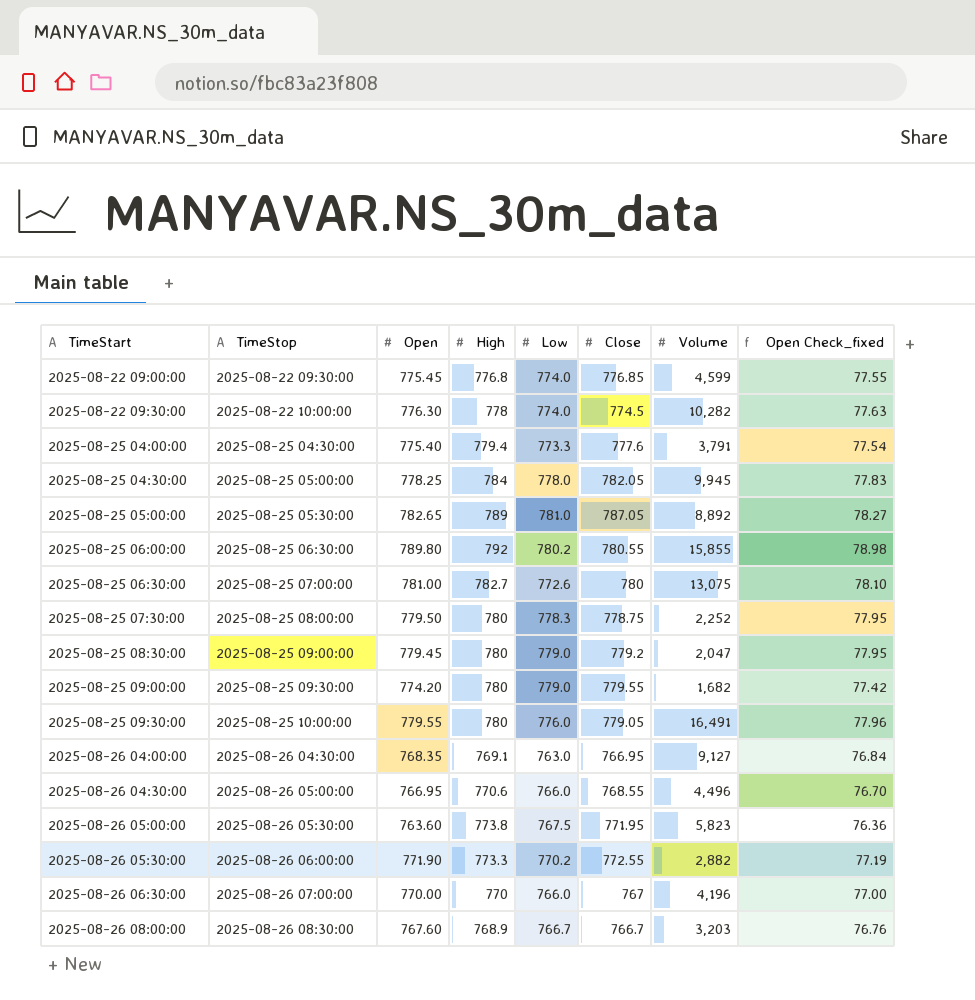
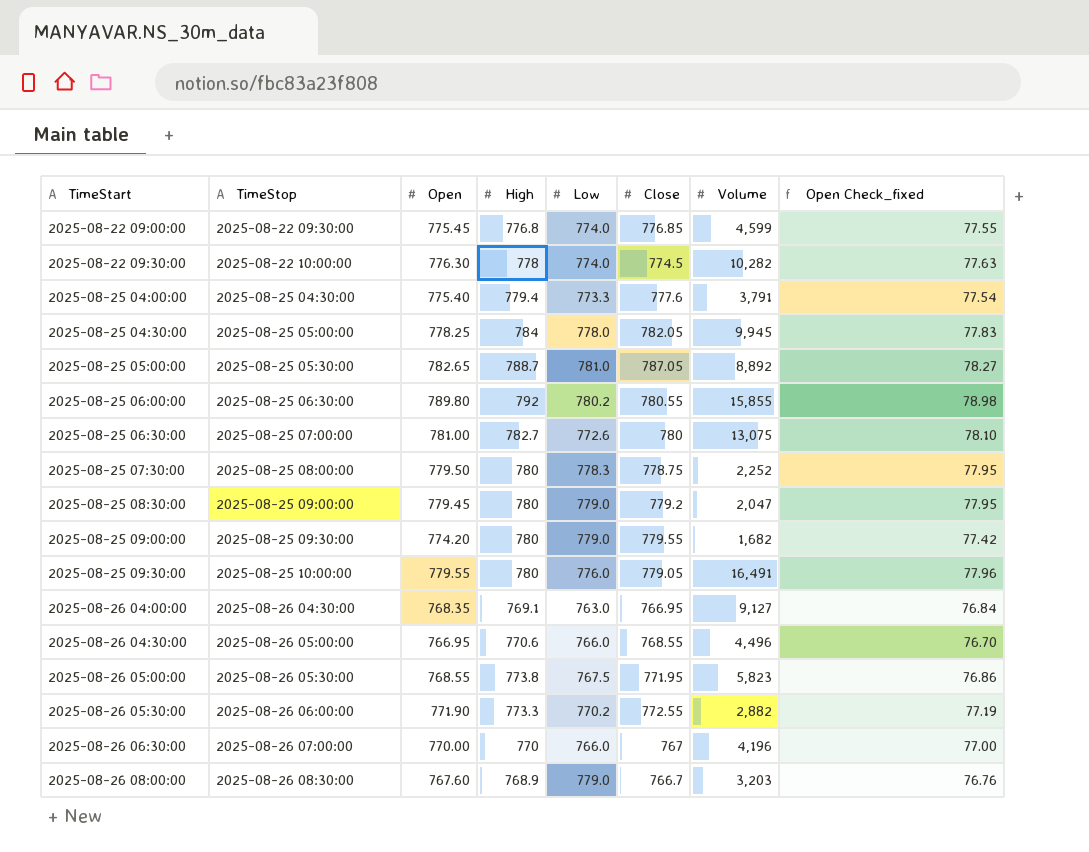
2025-08-25 05:00:00 | High: 789 -> 788.7
2025-08-26 05:00:00 | Open: 763.60 -> 768.55
2025-08-26 05:00:00 | Open Check_fixed: 76.36 -> 76.86
2025-08-26 08:00:00 | Low: 766.7 -> 779.0

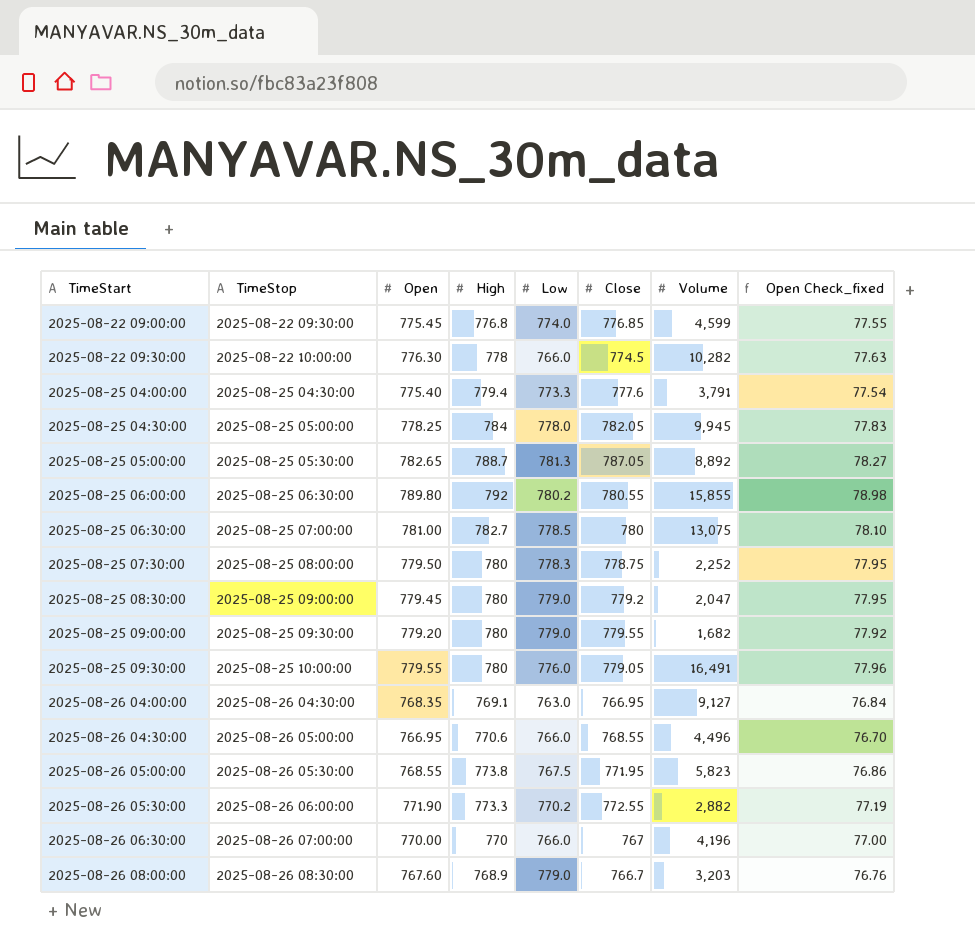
2025-08-22 09:30:00 | Low: 774.0 -> 766.0
2025-08-25 05:00:00 | Low: 781.0 -> 781.3
2025-08-25 06:30:00 | Low: 772.6 -> 778.5
2025-08-25 09:00:00 | Open: 774.20 -> 779.20
2025-08-25 09:00:00 | Open Check_fixed: 77.42 -> 77.92

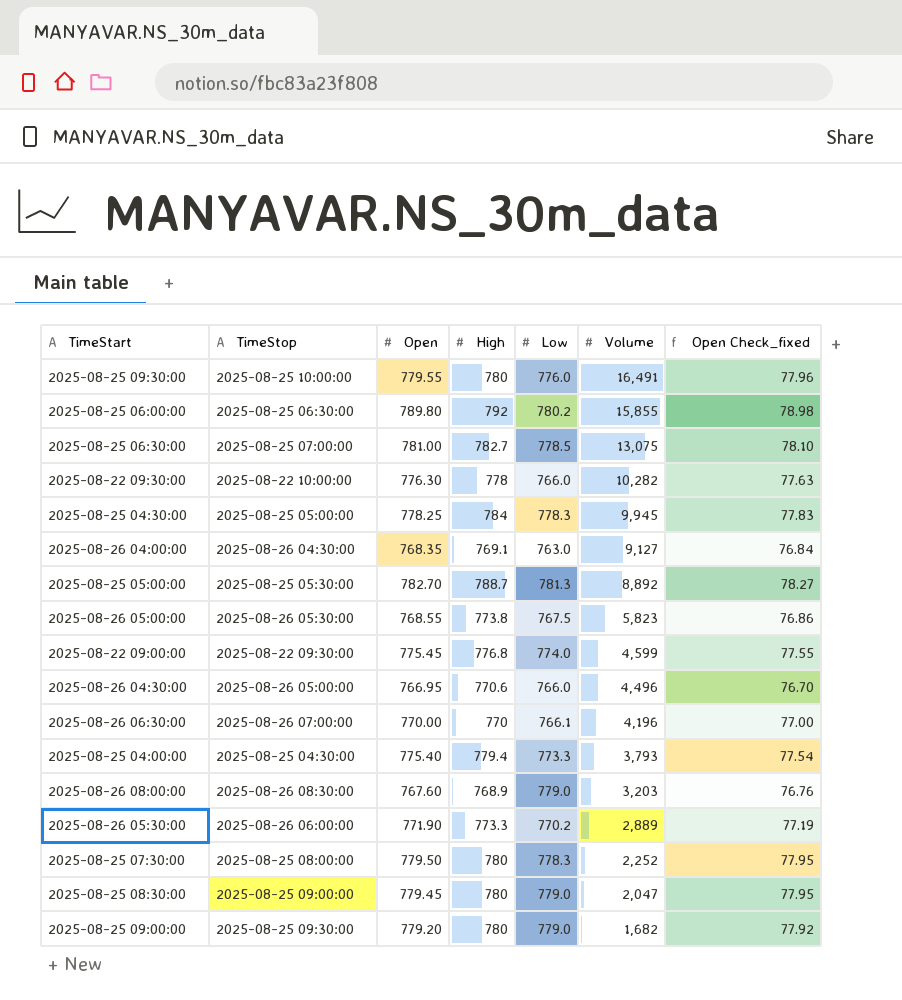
row order: TimeStart ascending -> Volume descending
column Close | position: 6 -> none
2025-08-25 04:30:00 | Low: 778.0 -> 778.3
2025-08-25 05:00:00 | Open: 782.65 -> 782.70
2025-08-26 06:30:00 | Low: 766.0 -> 766.1
2025-08-25 04:00:00 | Volume: 3,791 -> 3,793
2025-08-26 05:30:00 | Volume: 2,882 -> 2,889

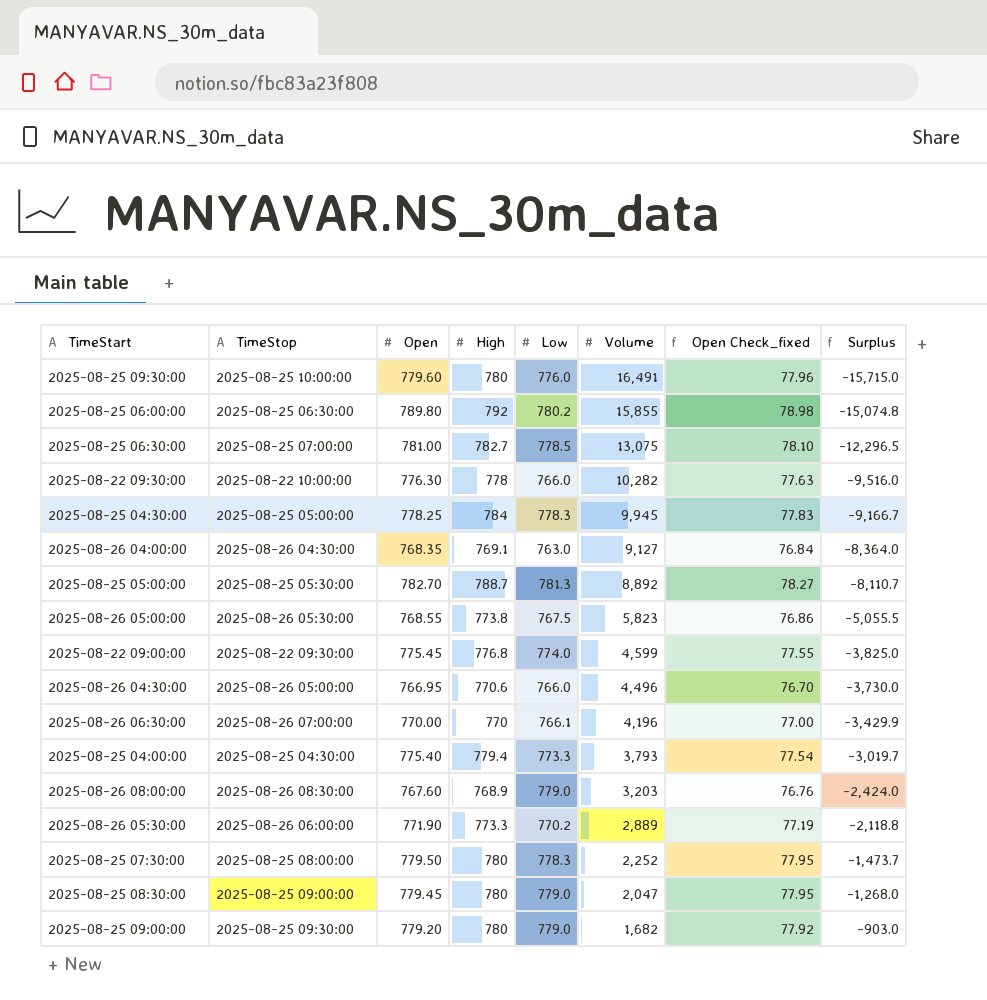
column Surplus | formula: none -> [Low] - [Volume]
2025-08-25 09:30:00 | Open: 779.55 -> 779.60

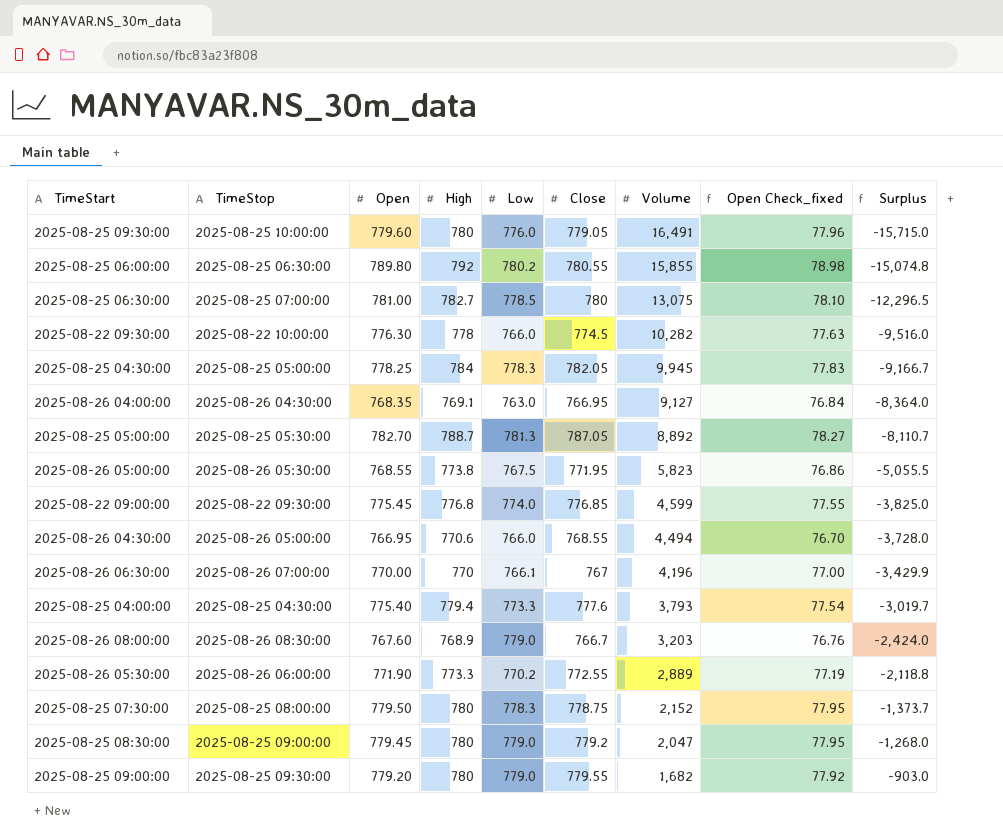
column Close | position: none -> 6
2025-08-26 04:30:00 | Volume: 4,496 -> 4,494
2025-08-26 04:30:00 | Surplus: -3,730.0 -> -3,728.0
2025-08-25 07:30:00 | Volume: 2,252 -> 2,152
2025-08-25 07:30:00 | Surplus: -1,473.7 -> -1,373.7

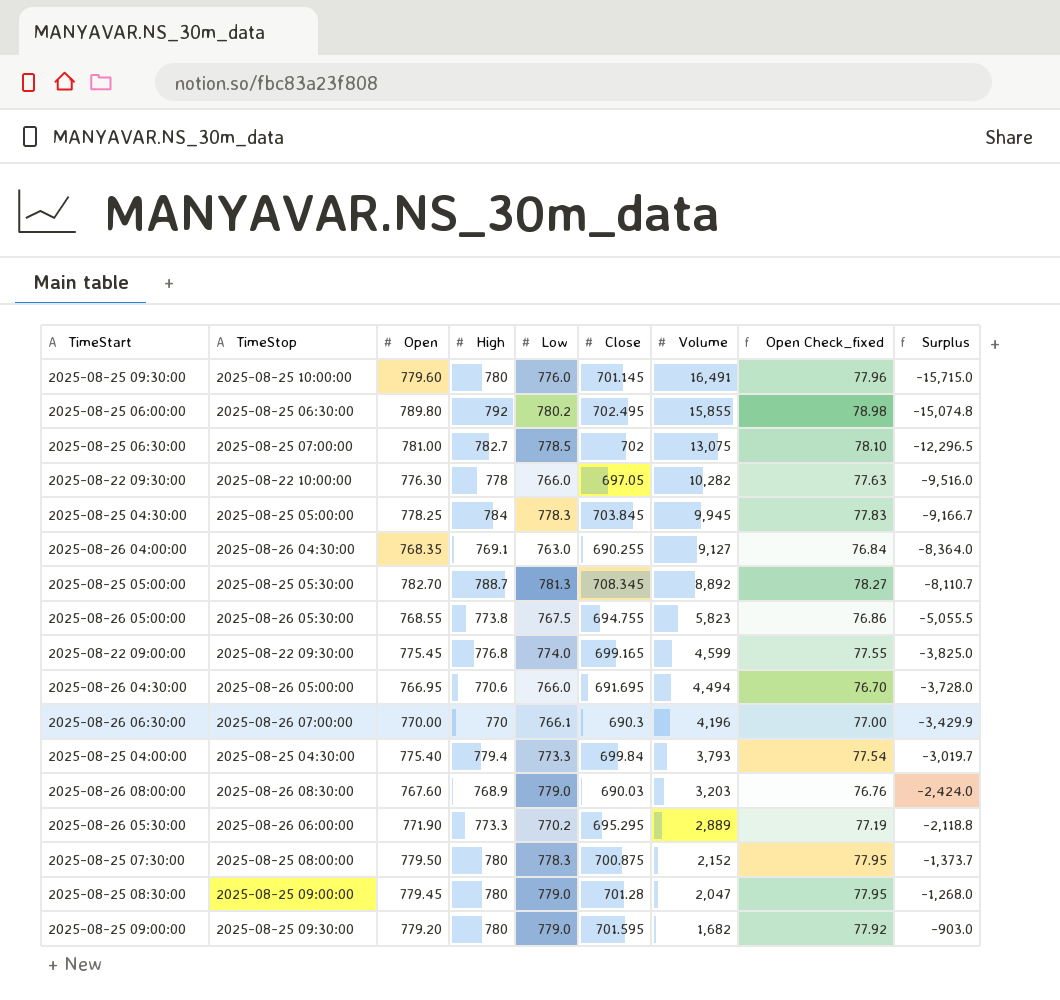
2025-08-25 09:30:00 | Close: 779.05 -> 701.145
2025-08-25 06:00:00 | Close: 780.55 -> 702.495
2025-08-25 06:30:00 | Close: 780 -> 702
2025-08-22 09:30:00 | Close: 774.5 -> 697.05
2025-08-25 04:30:00 | Close: 782.05 -> 703.845
2025-08-26 04:00:00 | Close: 766.95 -> 690.255
2025-08-25 05:00:00 | Close: 787.05 -> 708.345
2025-08-26 05:00:00 | Close: 771.95 -> 694.755
2025-08-22 09:00:00 | Close: 776.85 -> 699.165
2025-08-26 04:30:00 | Close: 768.55 -> 691.695
2025-08-26 06:30:00 | Close: 767 -> 690.3
2025-08-25 04:00:00 | Close: 777.6 -> 699.84
2025-08-26 08:00:00 | Close: 766.7 -> 690.03
2025-08-26 05:30:00 | Close: 772.55 -> 695.295
2025-08-25 07:30:00 | Close: 778.75 -> 700.875
2025-08-25 08:30:00 | Close: 779.2 -> 701.28
2025-08-25 09:00:00 | Close: 779.55 -> 701.595

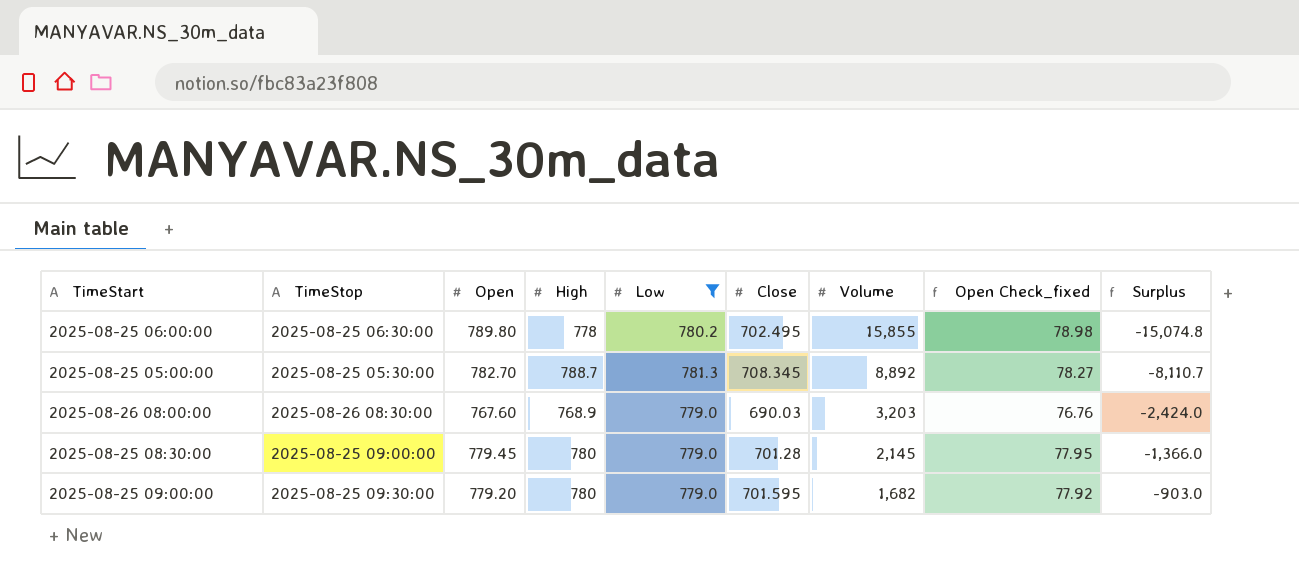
filter: none -> Low >= 779.0
2025-08-25 06:00:00 | High: 792 -> 778
2025-08-25 08:30:00 | Volume: 2,047 -> 2,145
2025-08-25 08:30:00 | Surplus: -1,268.0 -> -1,366.0

